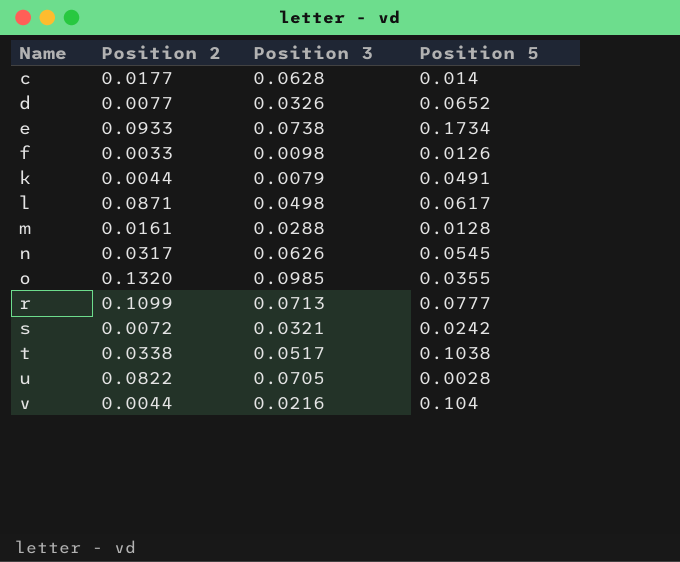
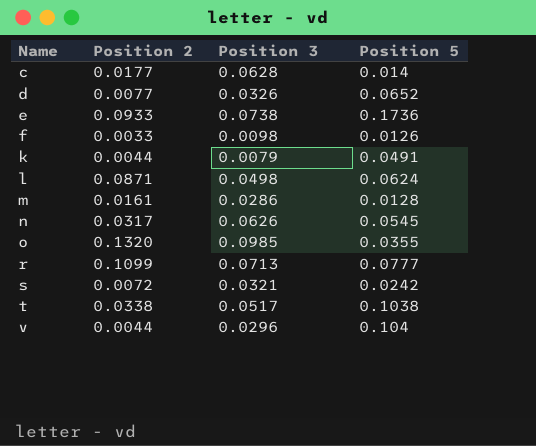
row u: 0.0822 | 0.0705 | 0.0028 -> none
e | Position 5: 0.1734 -> 0.1736
l | Position 5: 0.0617 -> 0.0624
m | Position 3: 0.0288 -> 0.0286
v | Position 3: 0.0216 -> 0.0296

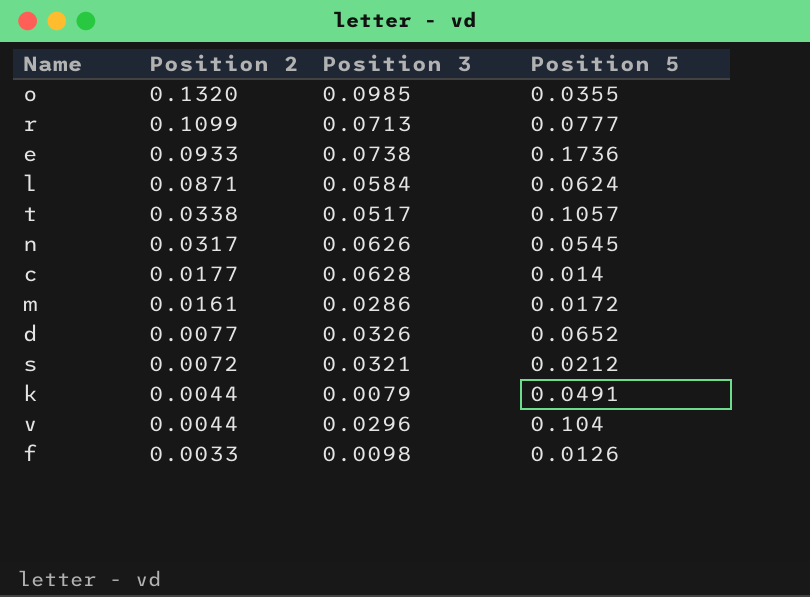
row order: Name ascending -> Position 2 descending
l | Position 3: 0.0498 -> 0.0584
t | Position 5: 0.1038 -> 0.1057
m | Position 5: 0.0128 -> 0.0172
s | Position 5: 0.0242 -> 0.0212

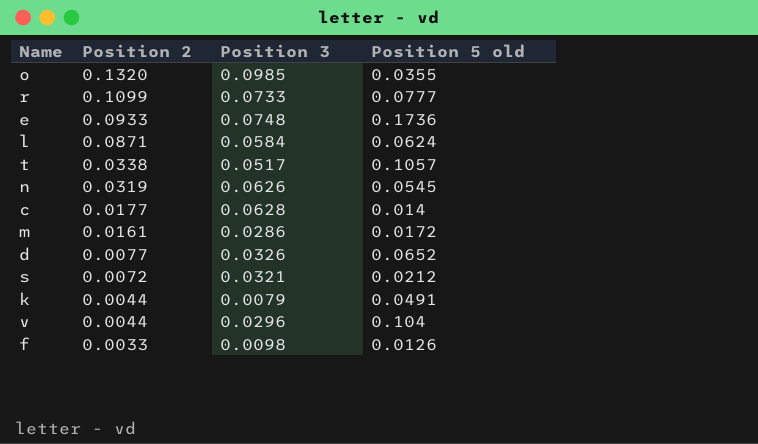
column name: Position 5 -> Position 5 old
r | Position 3: 0.0713 -> 0.0733
e | Position 3: 0.0738 -> 0.0748
n | Position 2: 0.0317 -> 0.0319

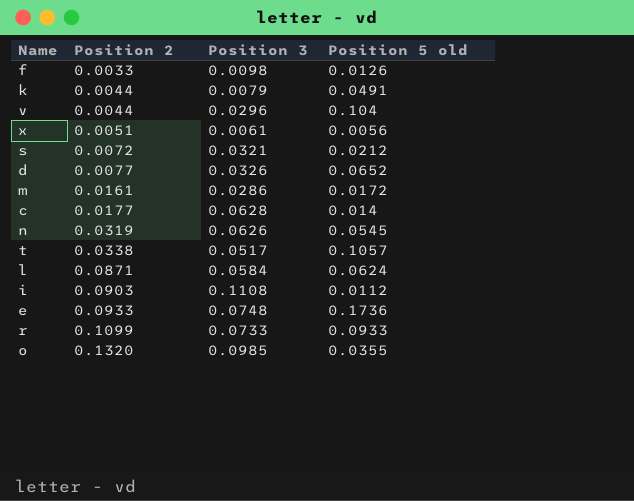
row order: Position 2 descending -> Position 2 ascending
row x: none -> 0.0051 | 0.0061 | 0.0056
row i: none -> 0.0903 | 0.1108 | 0.0112
r | Position 5 old: 0.0777 -> 0.0933

